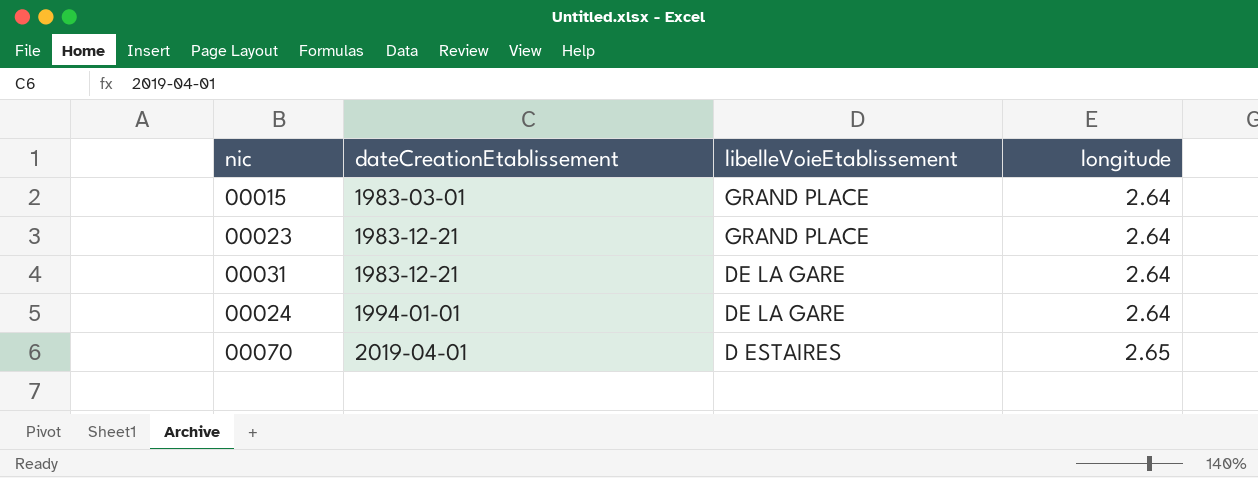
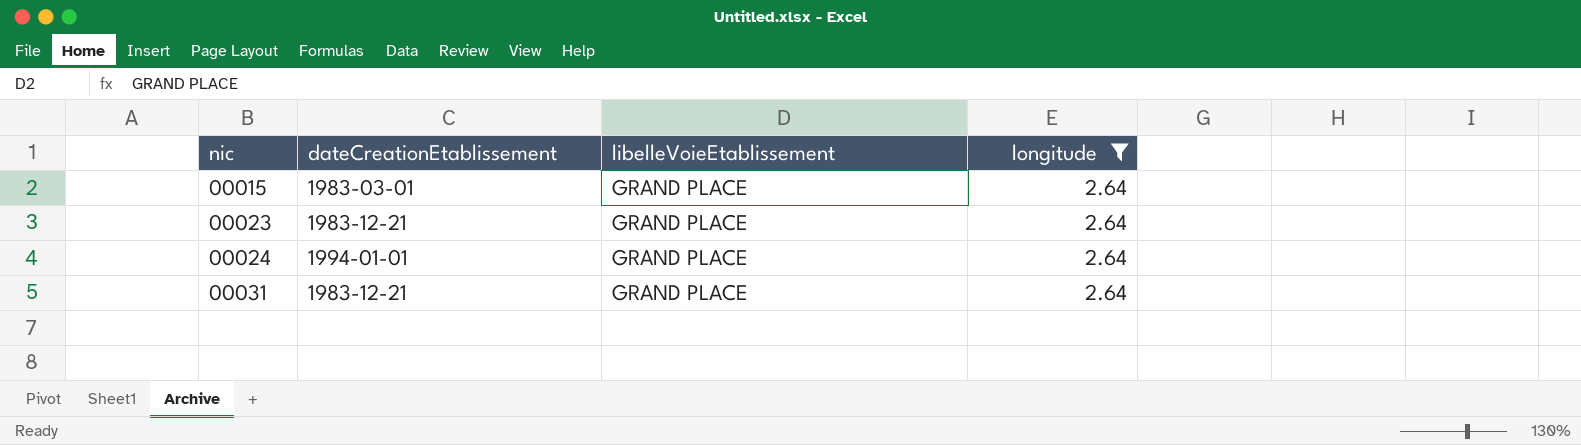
filter: none -> longitude = 2.64
row order: dateCreationEtablissement ascending -> nic ascending
00024 | libelleVoieEtablissement: DE LA GARE -> GRAND PLACE
00031 | libelleVoieEtablissement: DE LA GARE -> GRAND PLACE

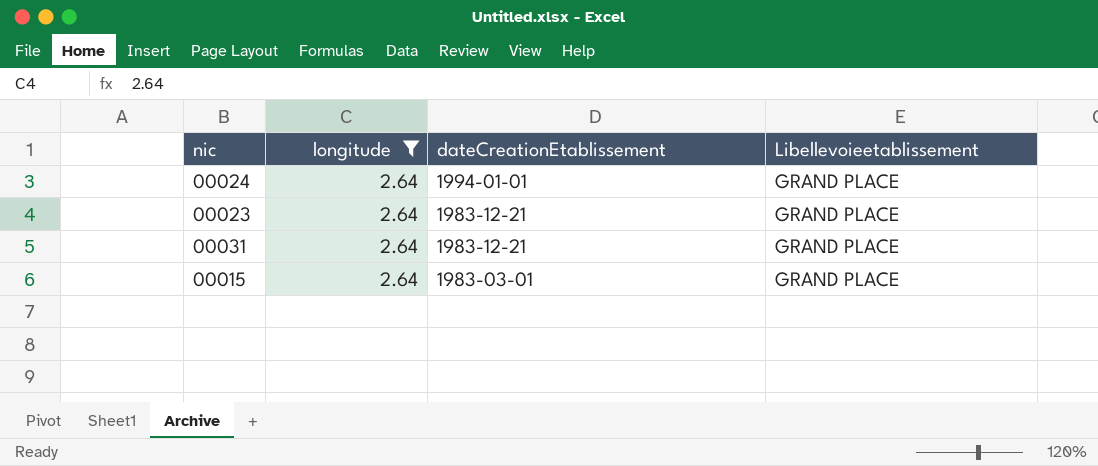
row order: nic ascending -> dateCreationEtablissement descending
column longitude | position: 4 -> 2
column name: libelleVoieEtablissement -> Libellevoieetablissement

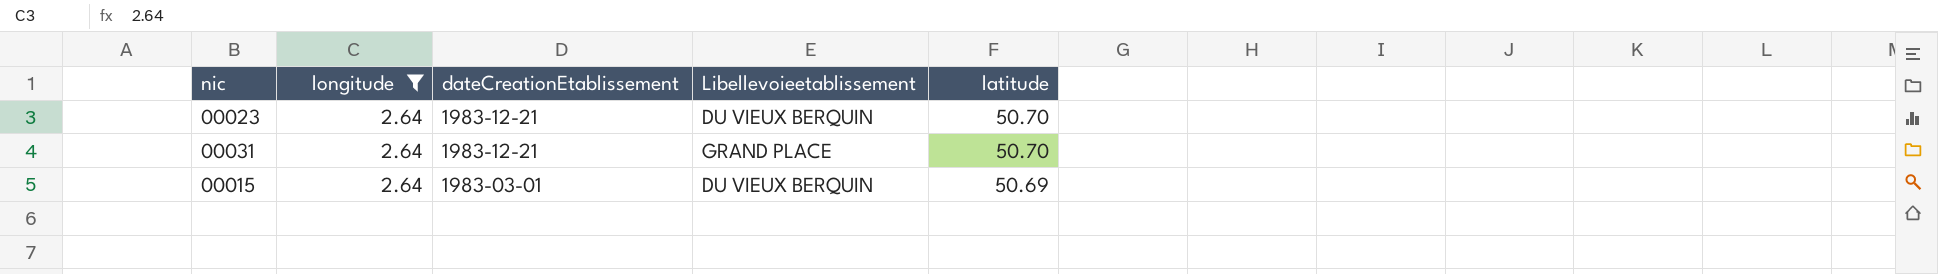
column latitude | position: none -> 5
row 00024: 2.64 | 1994-01-01 | GRAND PLACE -> none
00023 | Libellevoieetablissement: GRAND PLACE -> DU VIEUX BERQUIN
00015 | Libellevoieetablissement: GRAND PLACE -> DU VIEUX BERQUIN

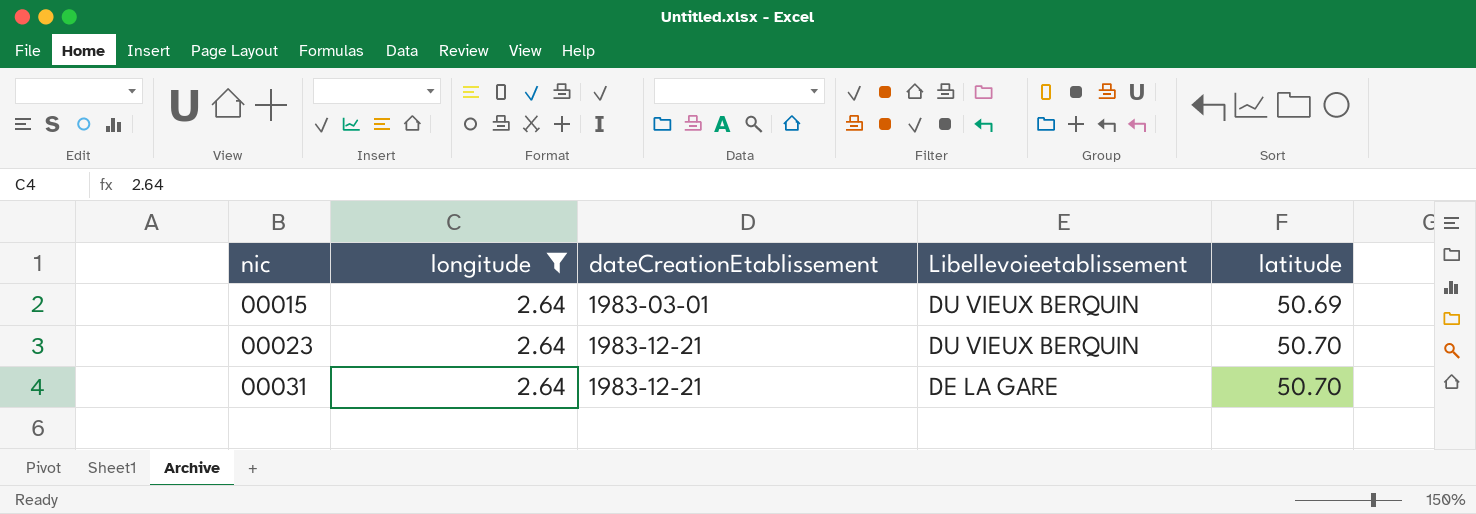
row order: dateCreationEtablissement descending -> nic ascending
00031 | Libellevoieetablissement: GRAND PLACE -> DE LA GARE

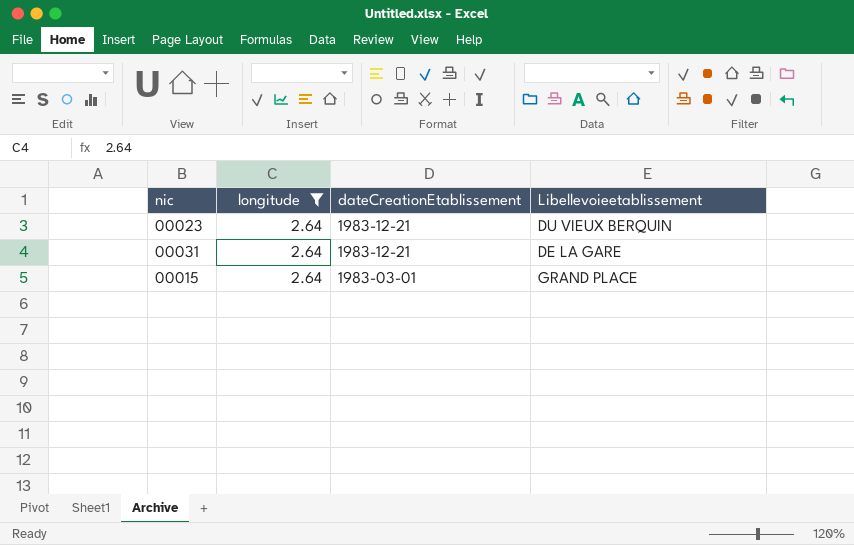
row order: nic ascending -> dateCreationEtablissement descending
column latitude | position: 5 -> none
00015 | Libellevoieetablissement: DU VIEUX BERQUIN -> GRAND PLACE

